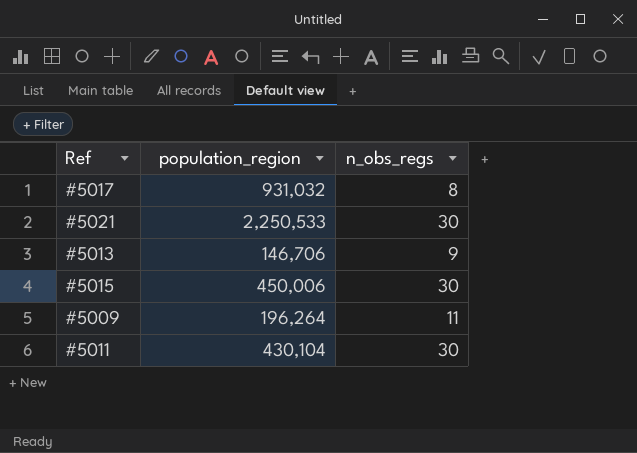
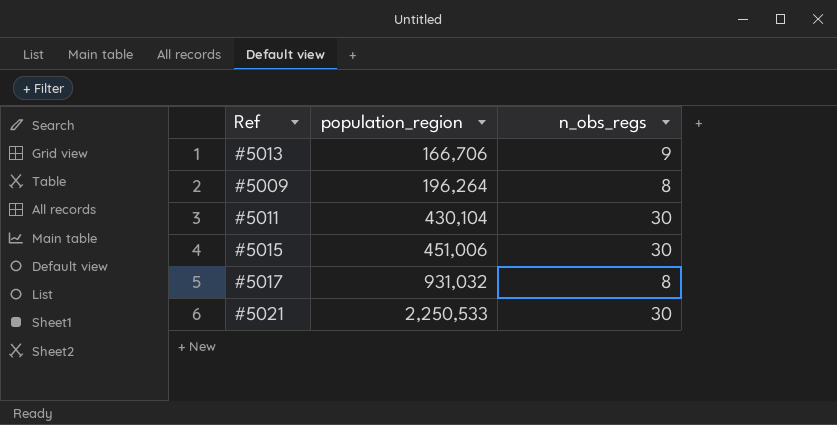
row order: none -> population_region ascending
#5013 | population_region: 146,706 -> 166,706
#5009 | n_obs_regs: 11 -> 8
#5015 | population_region: 450,006 -> 451,006

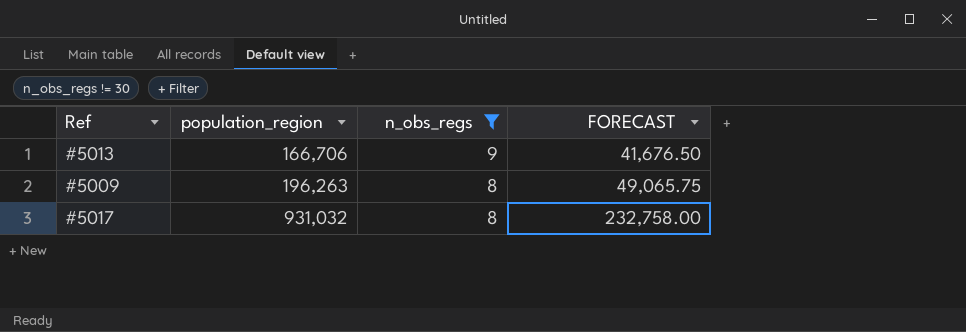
filter: none -> n_obs_regs != 30
column FORECAST | formula: none -> [population_region] * 0.25
#5009 | population_region: 196,264 -> 196,263

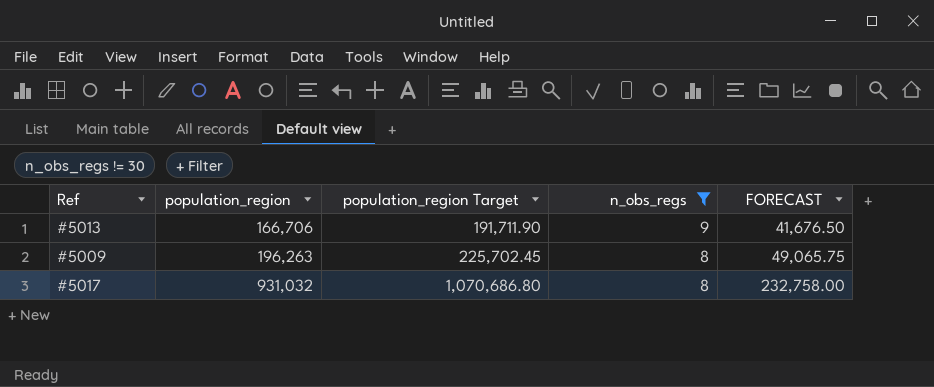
column population_region Target | formula: none -> [population_region] * 1.15

